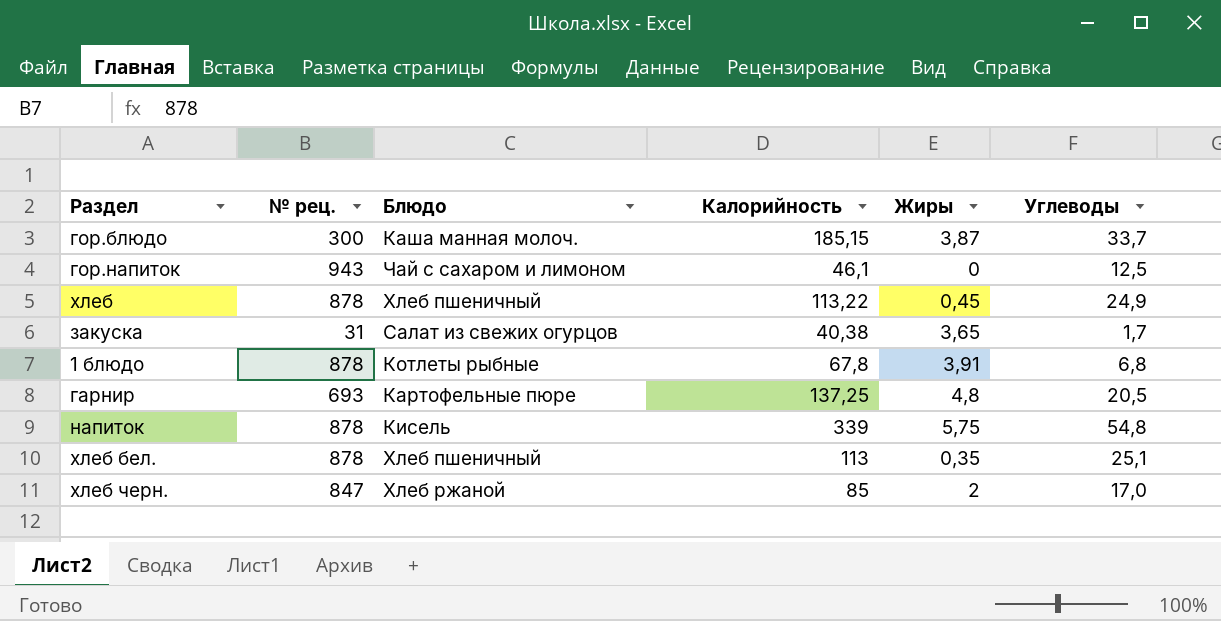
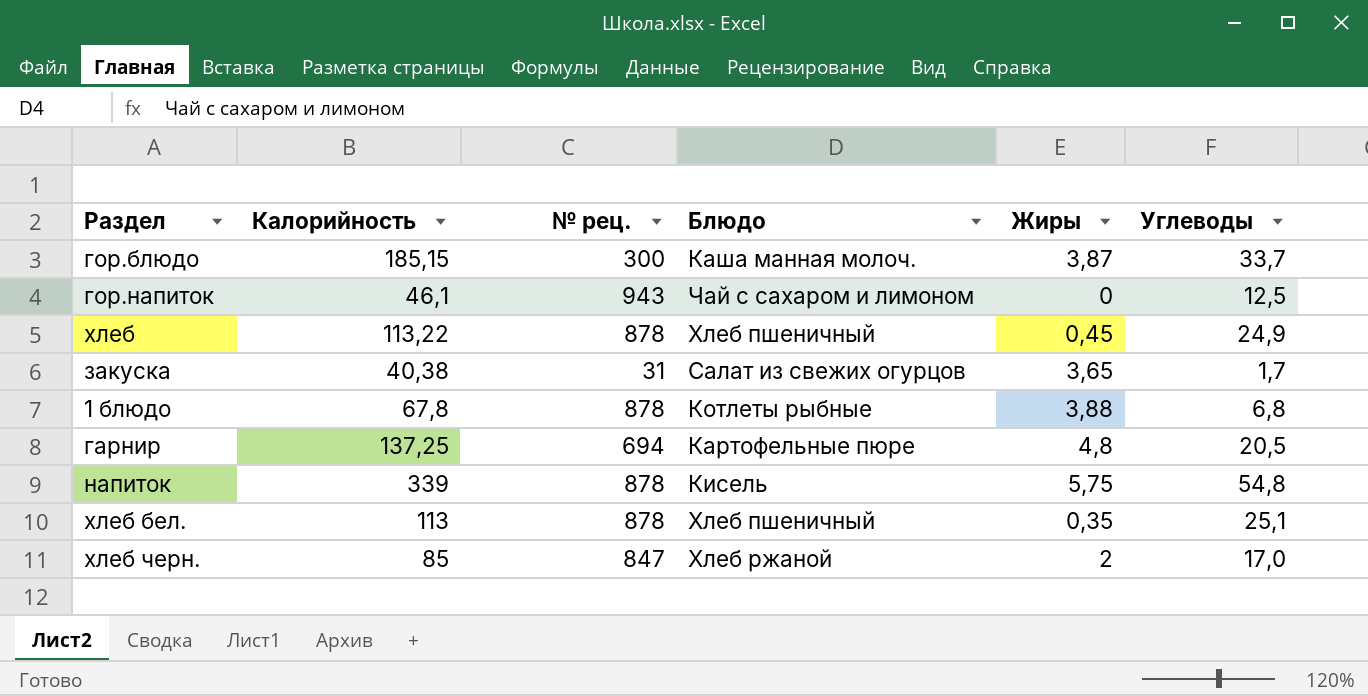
column Калорийность | position: 4 -> 2
1 блюдо | Жиры: 3,91 -> 3,88
гарнир | № рец.: 693 -> 694

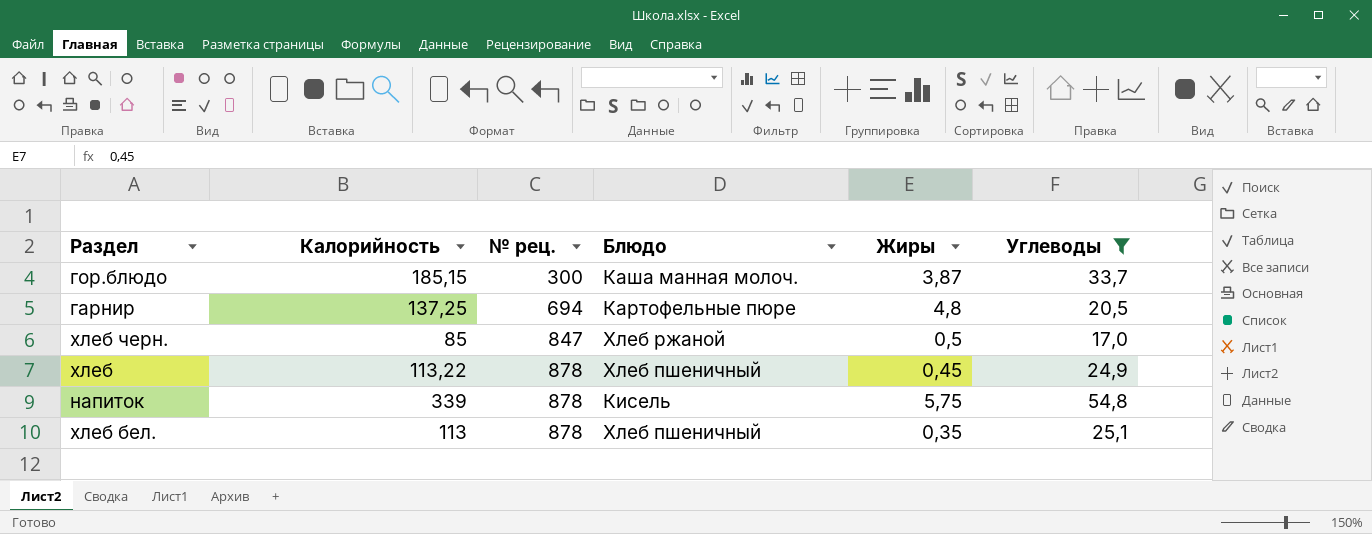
filter: none -> Углеводы >= 17,0
row order: none -> № рец. ascending
хлеб черн. | Жиры: 2 -> 0,5

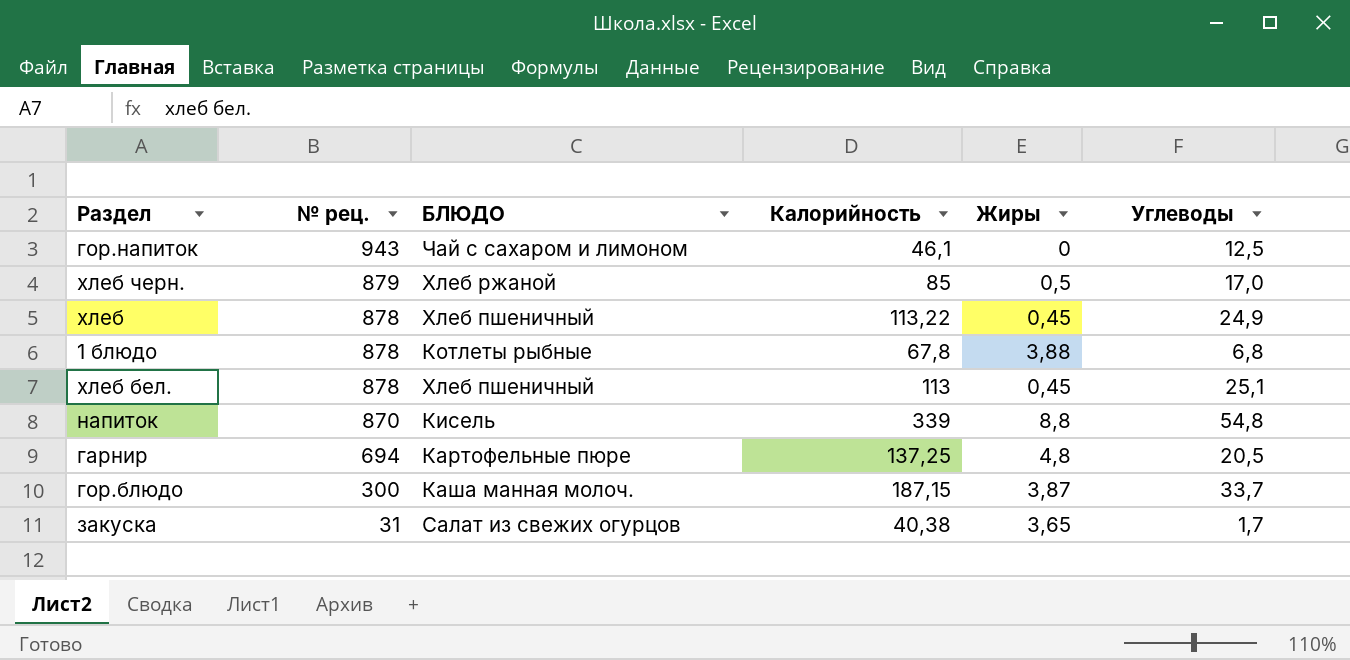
filter: Углеводы >= 17,0 -> none
row order: № рец. ascending -> № рец. descending
column name: Блюдо -> БЛЮДО
column Калорийность | position: 2 -> 4
хлеб черн. | № рец.: 847 -> 879
хлеб бел. | Жиры: 0,35 -> 0,45
напиток | № рец.: 878 -> 870
напиток | Жиры: 5,75 -> 8,8
гор.блюдо | Калорийность: 185,15 -> 187,15

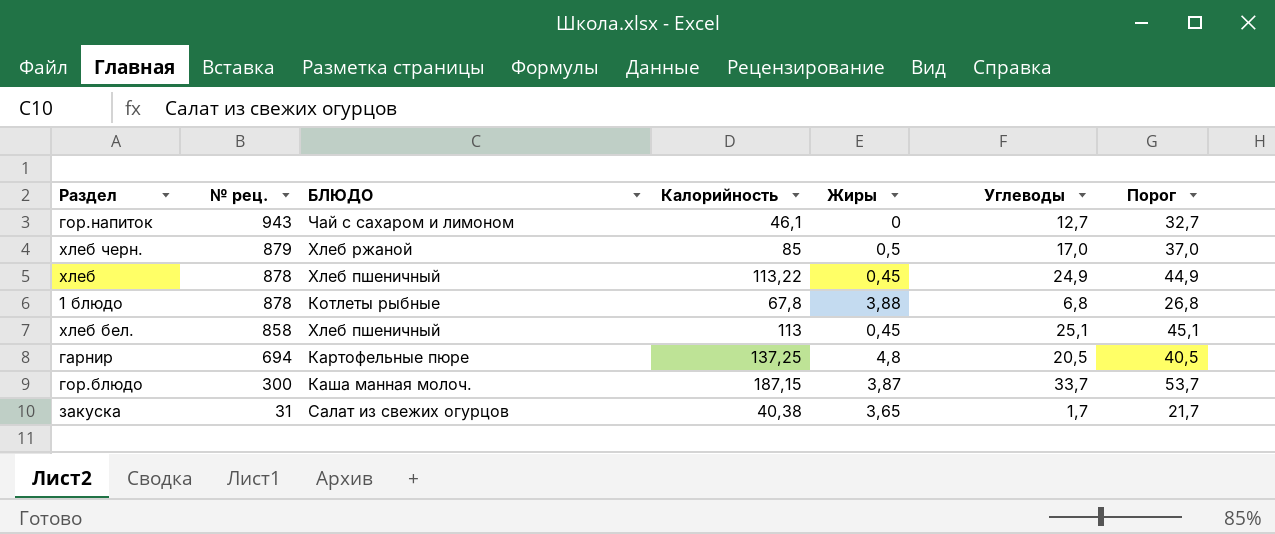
column Порог | formula: none -> [Углеводы] + 20
row напиток: 870 | Кисель | 339 | 8,8 | 54,8 -> none
гор.напиток | Углеводы: 12,5 -> 12,7
хлеб бел. | № рец.: 878 -> 858

